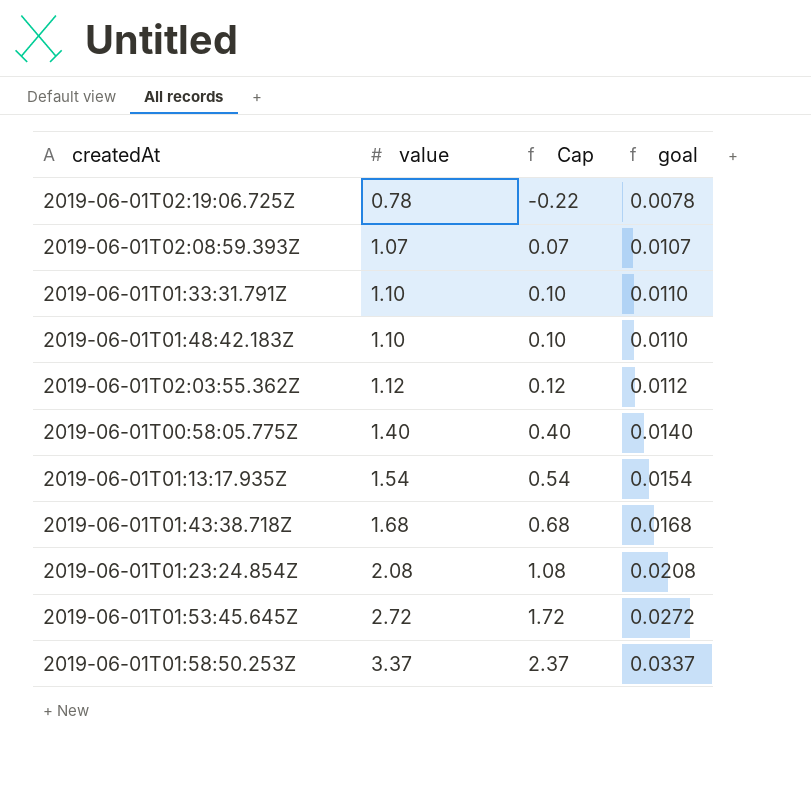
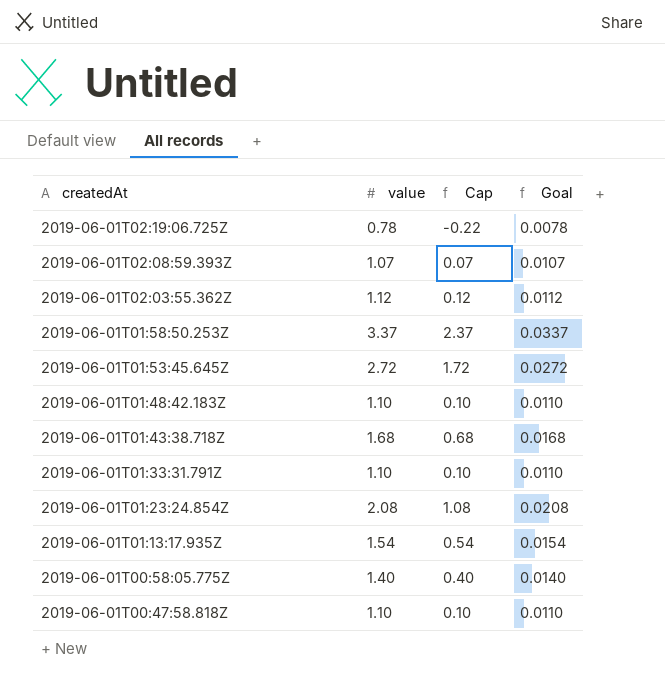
row order: value ascending -> createdAt descending
column name: goal -> Goal
row 2019-06-01T00:47:58.818Z: none -> 1.10 | 0.10 | 0.0110

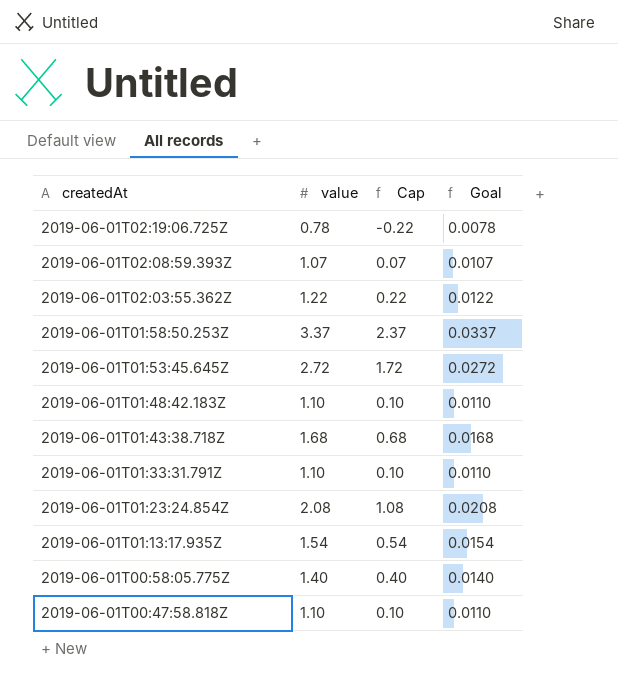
2019-06-01T02:03:55.362Z | value: 1.12 -> 1.22
2019-06-01T02:03:55.362Z | Cap: 0.12 -> 0.22
2019-06-01T02:03:55.362Z | Goal: 0.0112 -> 0.0122

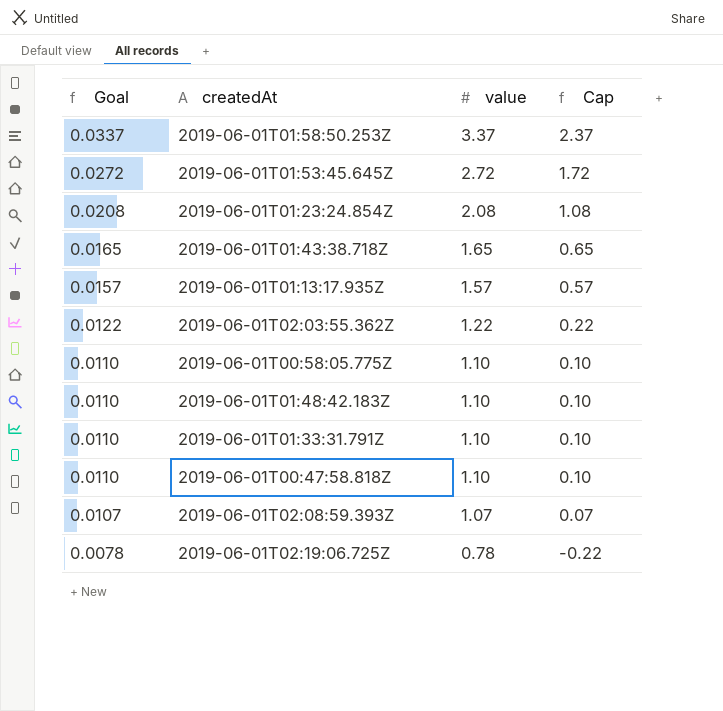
row order: createdAt descending -> Goal descending
column Goal | position: 4 -> 1
2019-06-01T01:43:38.718Z | Goal: 0.0168 -> 0.0165
2019-06-01T01:43:38.718Z | value: 1.68 -> 1.65
2019-06-01T01:43:38.718Z | Cap: 0.68 -> 0.65
2019-06-01T01:13:17.935Z | Goal: 0.0154 -> 0.0157
2019-06-01T01:13:17.935Z | value: 1.54 -> 1.57
2019-06-01T01:13:17.935Z | Cap: 0.54 -> 0.57
2019-06-01T00:58:05.775Z | Goal: 0.0140 -> 0.0110
2019-06-01T00:58:05.775Z | value: 1.40 -> 1.10
2019-06-01T00:58:05.775Z | Cap: 0.40 -> 0.10

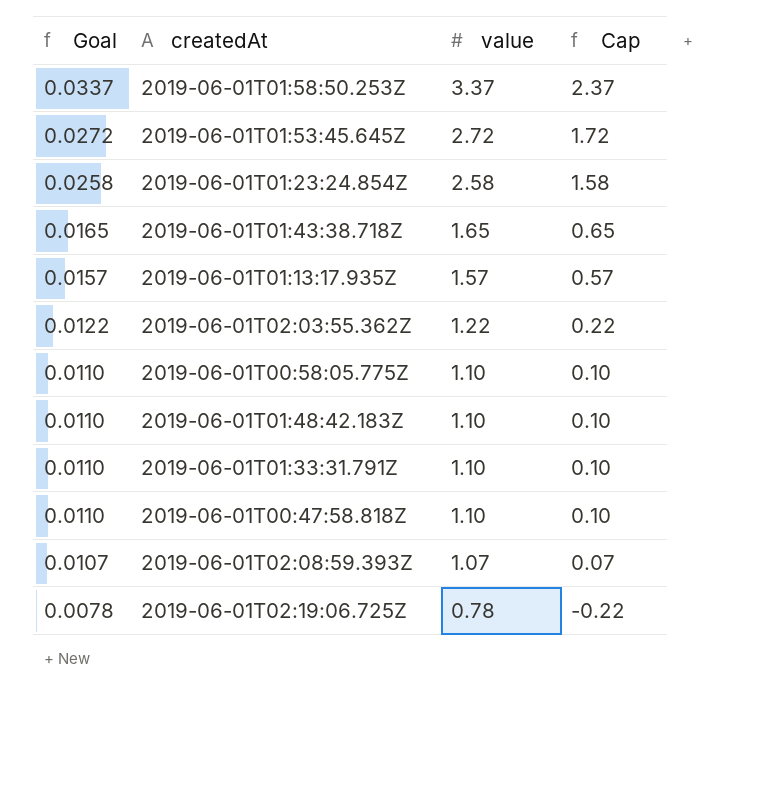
2019-06-01T01:23:24.854Z | Goal: 0.0208 -> 0.0258
2019-06-01T01:23:24.854Z | value: 2.08 -> 2.58
2019-06-01T01:23:24.854Z | Cap: 1.08 -> 1.58

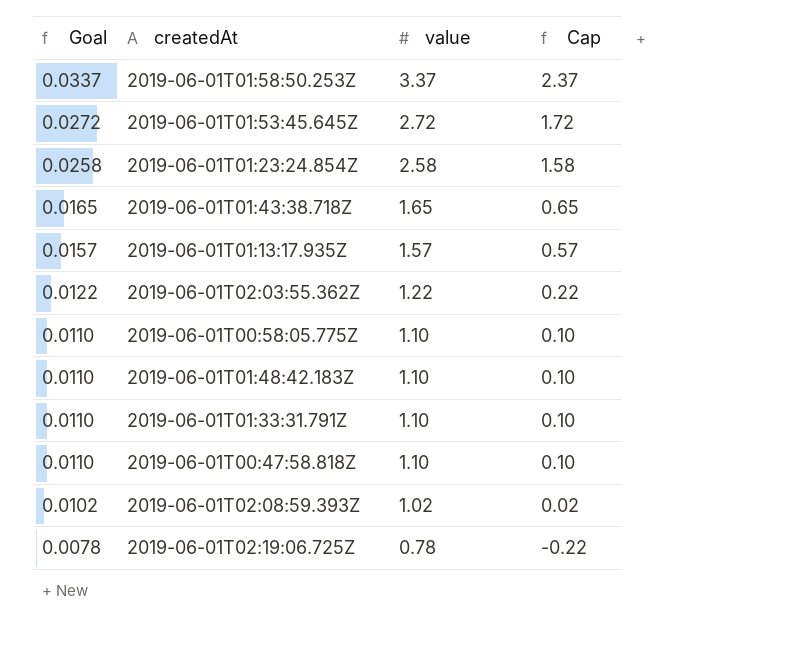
2019-06-01T02:08:59.393Z | Goal: 0.0107 -> 0.0102
2019-06-01T02:08:59.393Z | value: 1.07 -> 1.02
2019-06-01T02:08:59.393Z | Cap: 0.07 -> 0.02

